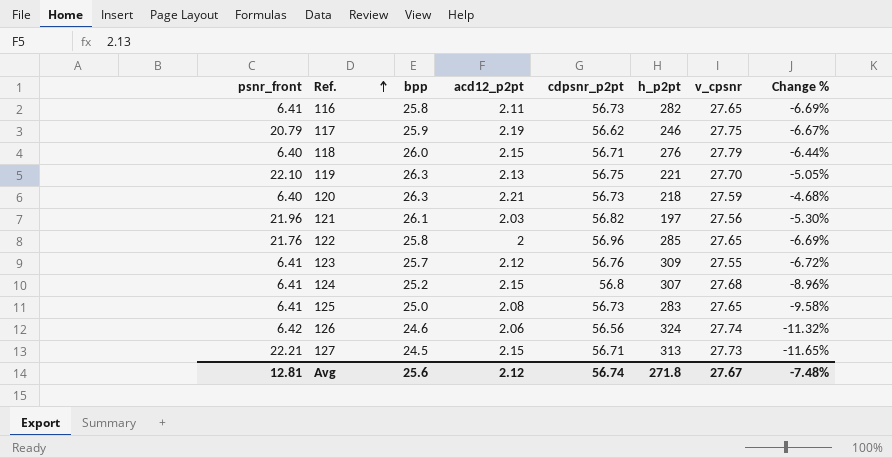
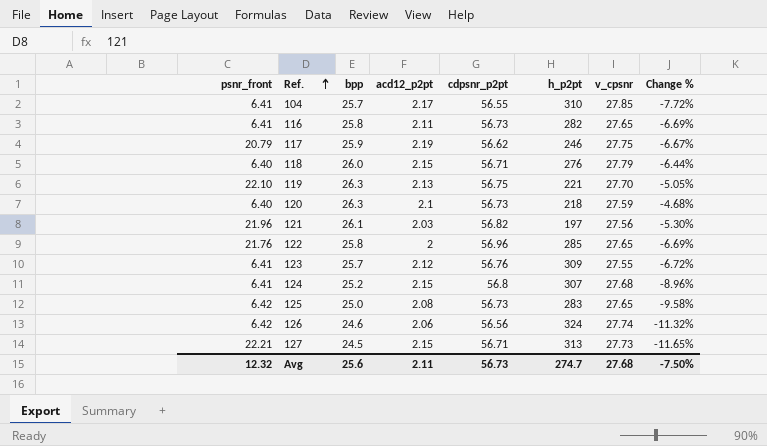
row 104: none -> 6.41 | 25.7 | 2.17 | 56.55 | 310 | 27.85 | -7.72%
120 | acd12_p2pt: 2.21 -> 2.1
125 | psnr_front: 6.41 -> 6.42
Avg | psnr_front: 12.81 -> 12.32
Avg | acd12_p2pt: 2.12 -> 2.11
Avg | cdpsnr_p2pt: 56.74 -> 56.73
Avg | h_p2pt: 271.8 -> 274.7
Avg | v_cpsnr: 27.67 -> 27.68
Avg | Change %: -7.48% -> -7.50%

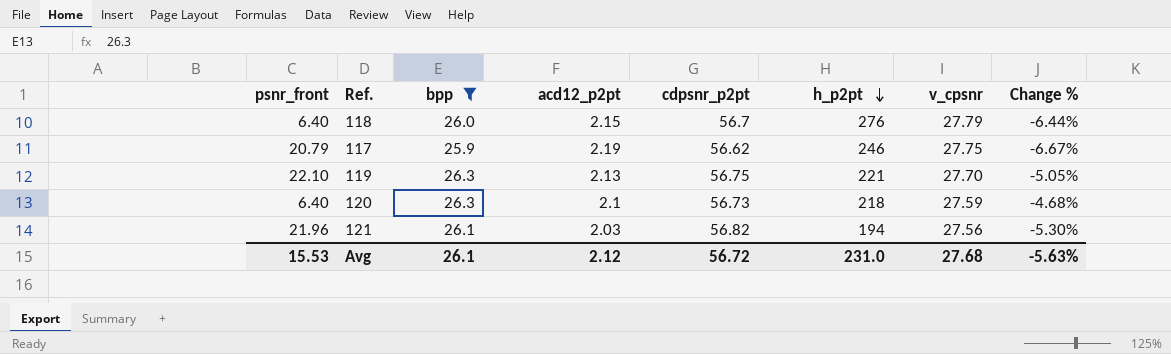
filter: none -> bpp >= 25.9
row order: Ref. ascending -> h_p2pt descending
118 | cdpsnr_p2pt: 56.71 -> 56.7
121 | h_p2pt: 197 -> 194
Avg | psnr_front: 12.32 -> 15.53
Avg | bpp: 25.6 -> 26.1
Avg | acd12_p2pt: 2.11 -> 2.12
Avg | cdpsnr_p2pt: 56.73 -> 56.72
Avg | h_p2pt: 274.7 -> 231.0
Avg | Change %: -7.50% -> -5.63%

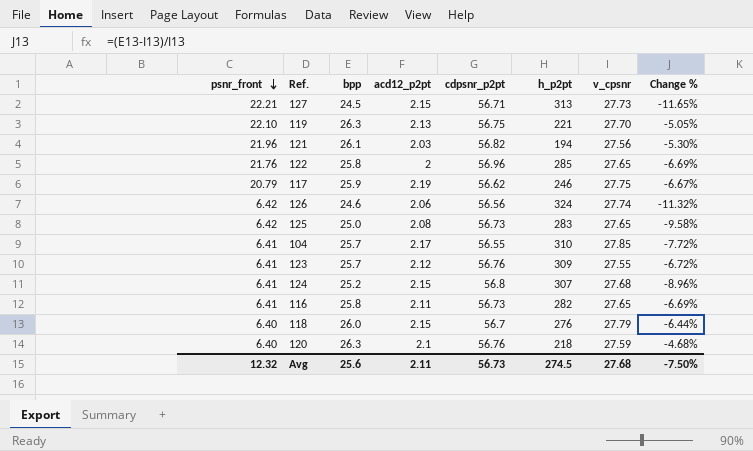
filter: bpp >= 25.9 -> none
row order: h_p2pt descending -> psnr_front descending
120 | cdpsnr_p2pt: 56.73 -> 56.76
Avg | psnr_front: 15.53 -> 12.32
Avg | bpp: 26.1 -> 25.6
Avg | acd12_p2pt: 2.12 -> 2.11
Avg | cdpsnr_p2pt: 56.72 -> 56.73
Avg | h_p2pt: 231.0 -> 274.5
Avg | Change %: -5.63% -> -7.50%

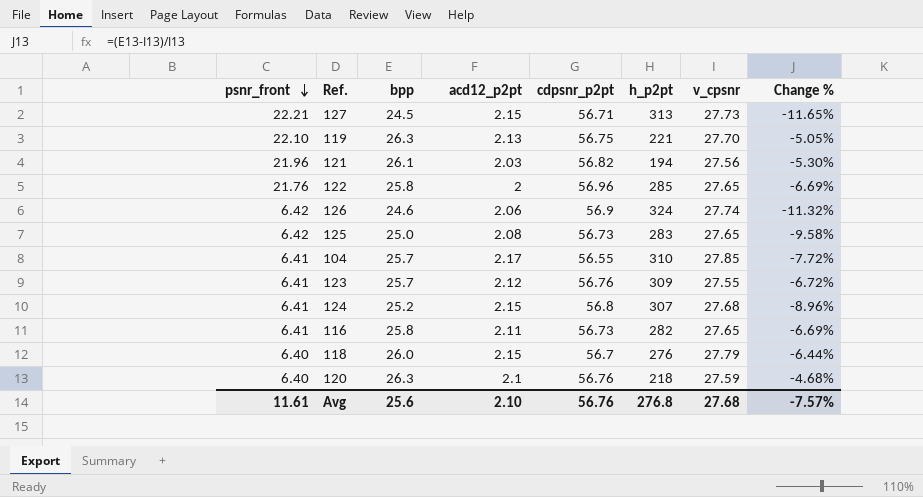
row 117: 20.79 | 25.9 | 2.19 | 56.62 | 246 | 27.75 | -6.67% -> none
126 | cdpsnr_p2pt: 56.56 -> 56.9
Avg | psnr_front: 12.32 -> 11.61
Avg | acd12_p2pt: 2.11 -> 2.10
Avg | cdpsnr_p2pt: 56.73 -> 56.76
Avg | h_p2pt: 274.5 -> 276.8
Avg | Change %: -7.50% -> -7.57%

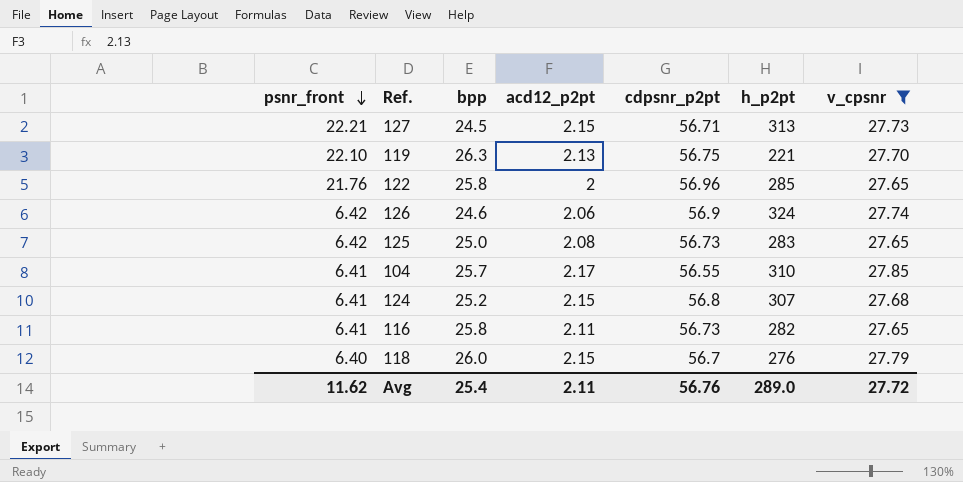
filter: none -> v_cpsnr >= 27.65
column Change % | formula: ([bpp] - [v_cpsnr]) / [v_cpsnr] -> none
Avg | psnr_front: 11.61 -> 11.62
Avg | bpp: 25.6 -> 25.4
Avg | acd12_p2pt: 2.10 -> 2.11
Avg | h_p2pt: 276.8 -> 289.0
Avg | v_cpsnr: 27.68 -> 27.72

